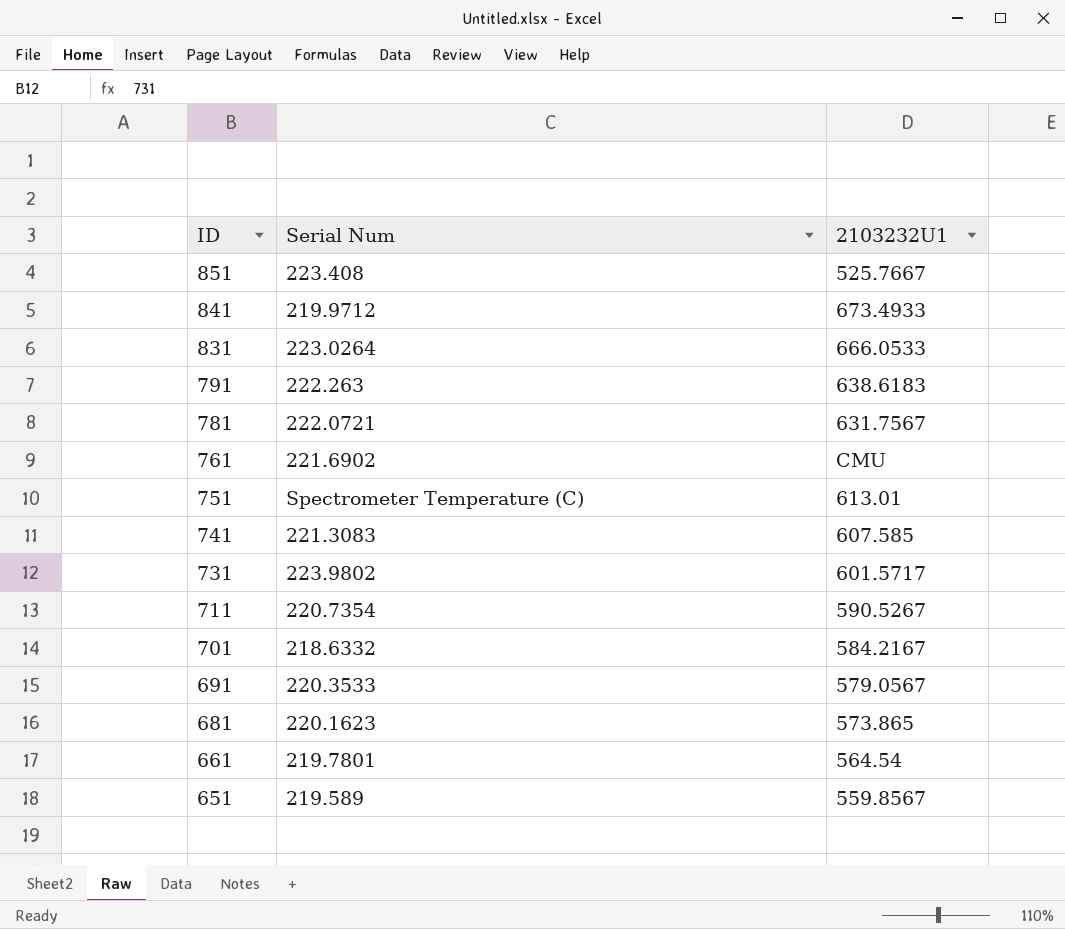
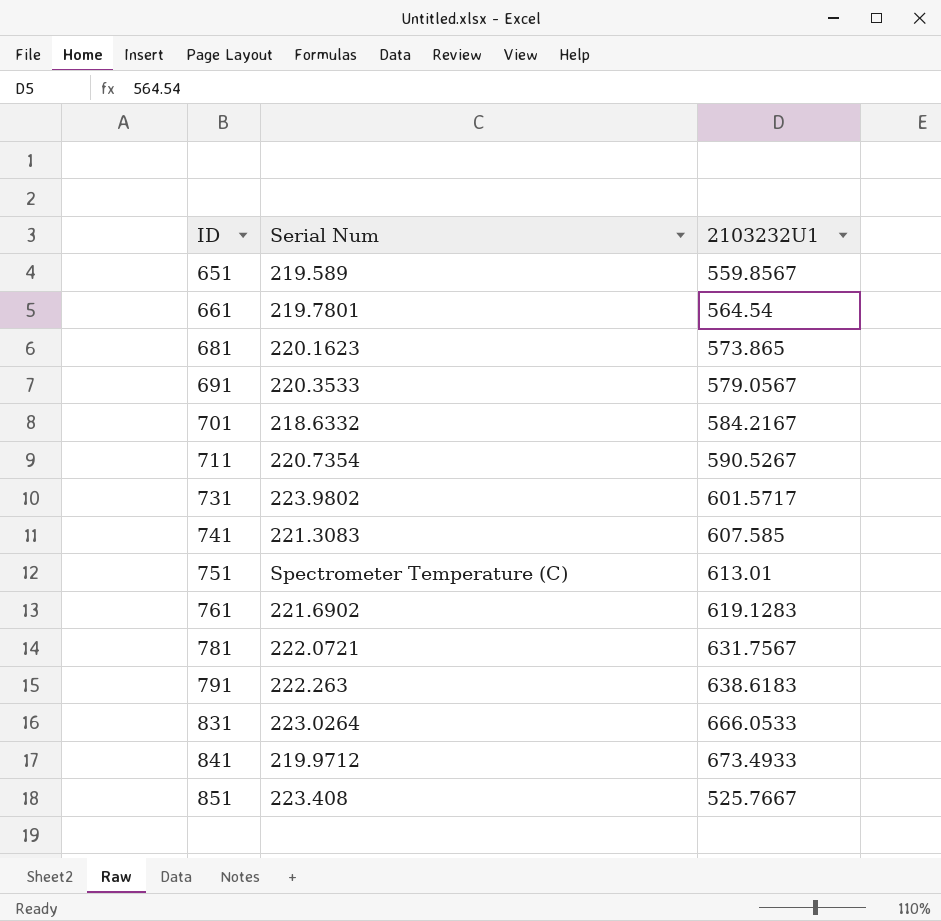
row order: ID descending -> ID ascending
761 | 2103232U1: CMU -> 619.1283

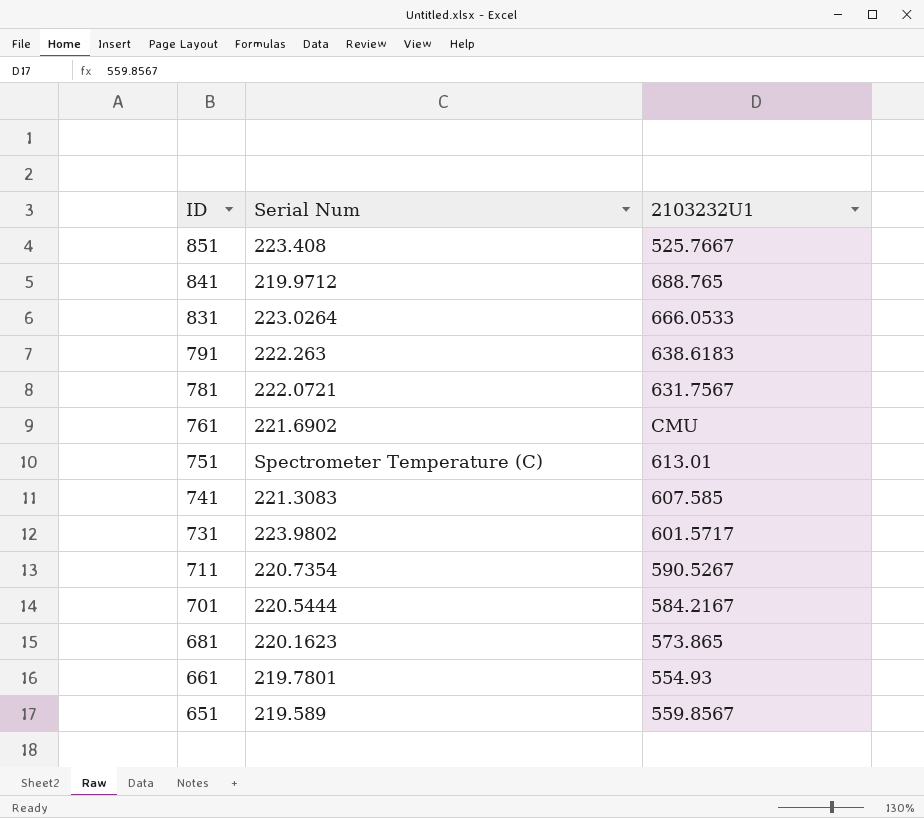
row order: ID ascending -> ID descending
row 691: 220.3533 | 579.0567 -> none
841 | 2103232U1: 673.4933 -> 688.765
761 | 2103232U1: 619.1283 -> CMU
701 | Serial Num: 218.6332 -> 220.5444
661 | 2103232U1: 564.54 -> 554.93

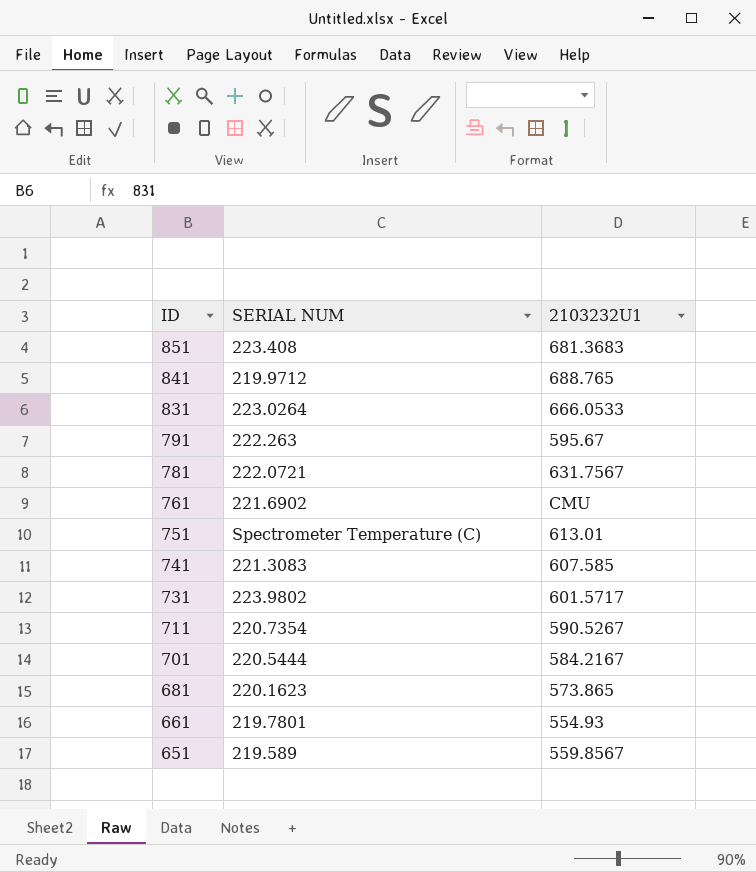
column name: Serial Num -> SERIAL NUM
851 | 2103232U1: 525.7667 -> 681.3683
791 | 2103232U1: 638.6183 -> 595.67

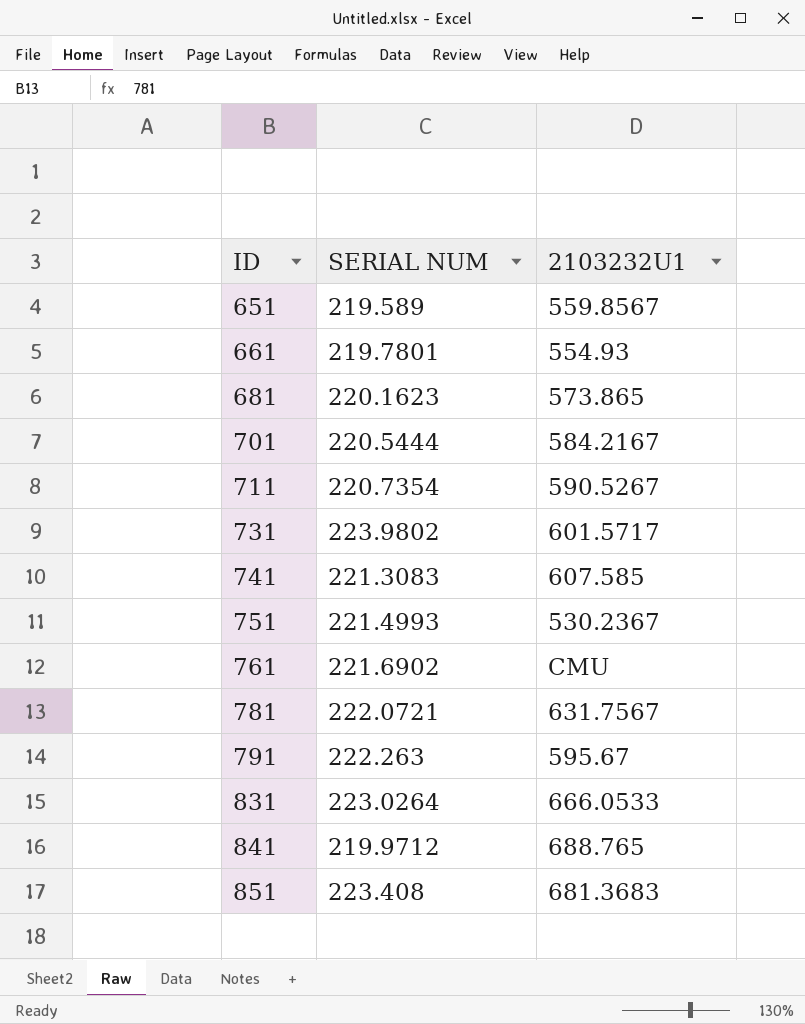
row order: ID descending -> ID ascending
751 | SERIAL NUM: Spectrometer Temperature (C) -> 221.4993
751 | 2103232U1: 613.01 -> 530.2367

